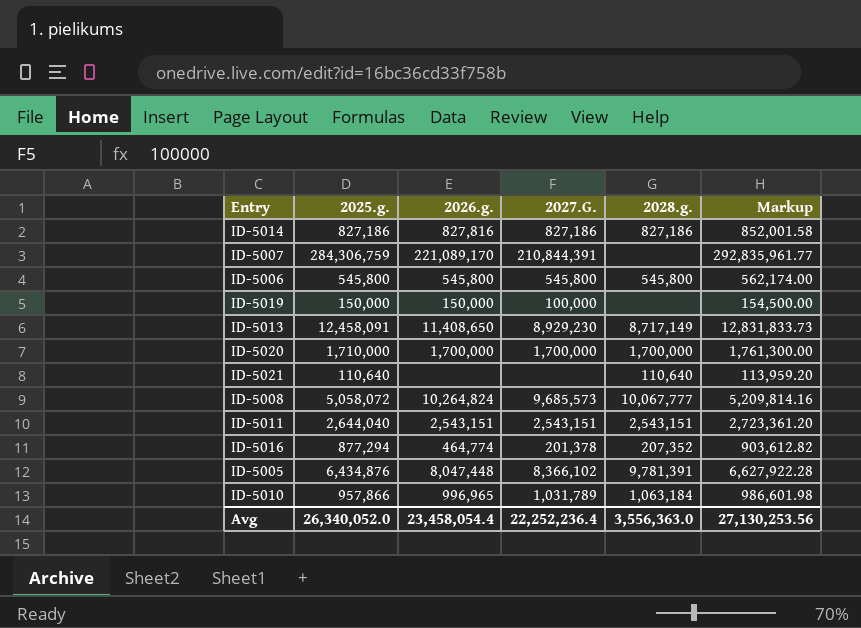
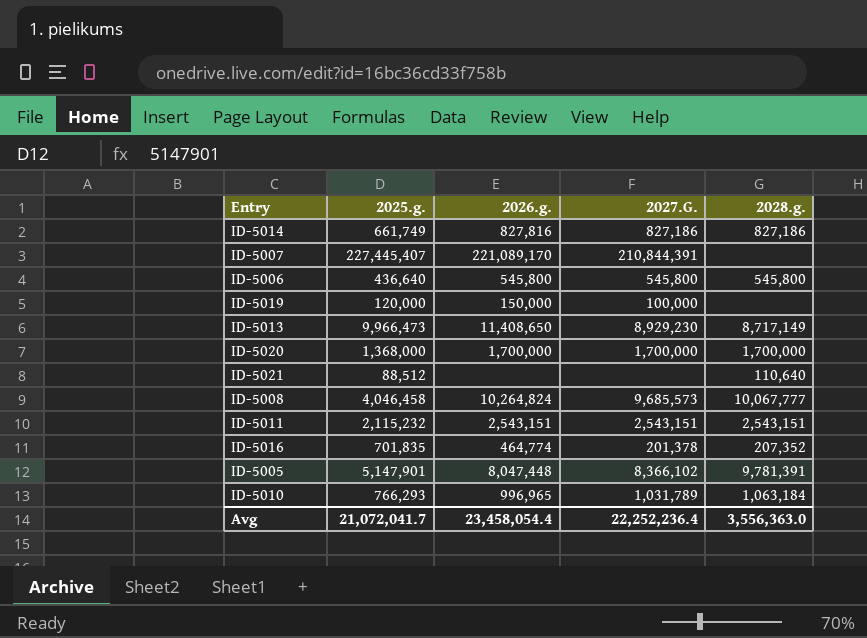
column Markup | formula: [2025.g.] * 1.03 -> none
ID-5014 | 2025.g.: 827,186 -> 661,749
ID-5007 | 2025.g.: 284,306,759 -> 227,445,407
ID-5006 | 2025.g.: 545,800 -> 436,640
ID-5019 | 2025.g.: 150,000 -> 120,000
ID-5013 | 2025.g.: 12,458,091 -> 9,966,473
ID-5020 | 2025.g.: 1,710,000 -> 1,368,000
ID-5021 | 2025.g.: 110,640 -> 88,512
ID-5008 | 2025.g.: 5,058,072 -> 4,046,458
ID-5011 | 2025.g.: 2,644,040 -> 2,115,232
ID-5016 | 2025.g.: 877,294 -> 701,835
ID-5005 | 2025.g.: 6,434,876 -> 5,147,901
ID-5010 | 2025.g.: 957,866 -> 766,293
Avg | 2025.g.: 26,340,052.0 -> 21,072,041.7

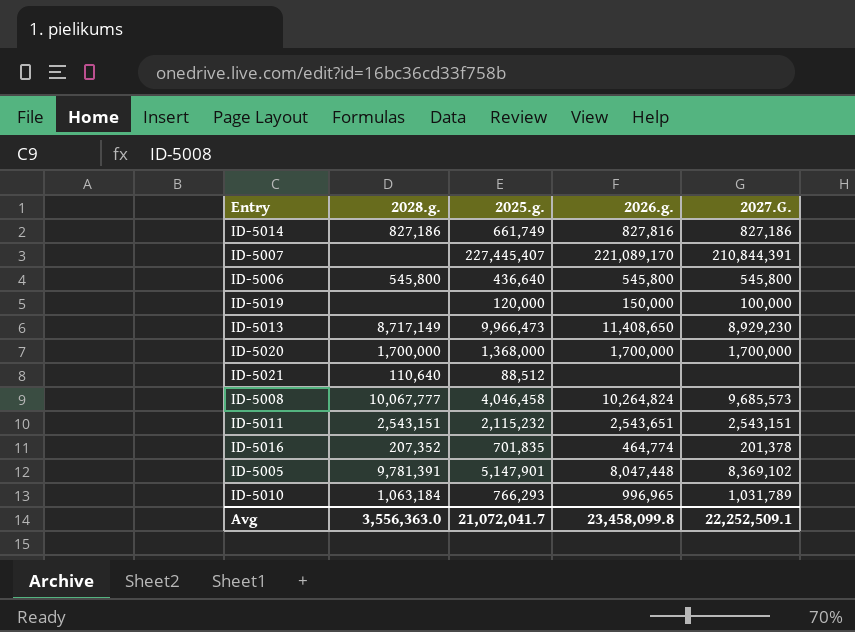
column 2028.g. | position: 5 -> 2
ID-5011 | 2026.g.: 2,543,151 -> 2,543,651
ID-5005 | 2027.G.: 8,366,102 -> 8,369,102
Avg | 2026.g.: 23,458,054.4 -> 23,458,099.8
Avg | 2027.G.: 22,252,236.4 -> 22,252,509.1

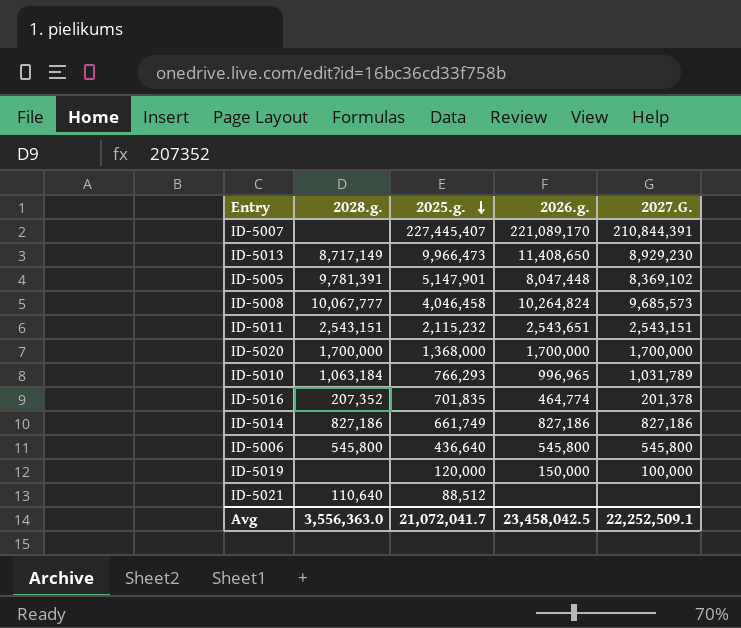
row order: none -> 2025.g. descending
ID-5014 | 2026.g.: 827,816 -> 827,186
Avg | 2026.g.: 23,458,099.8 -> 23,458,042.5

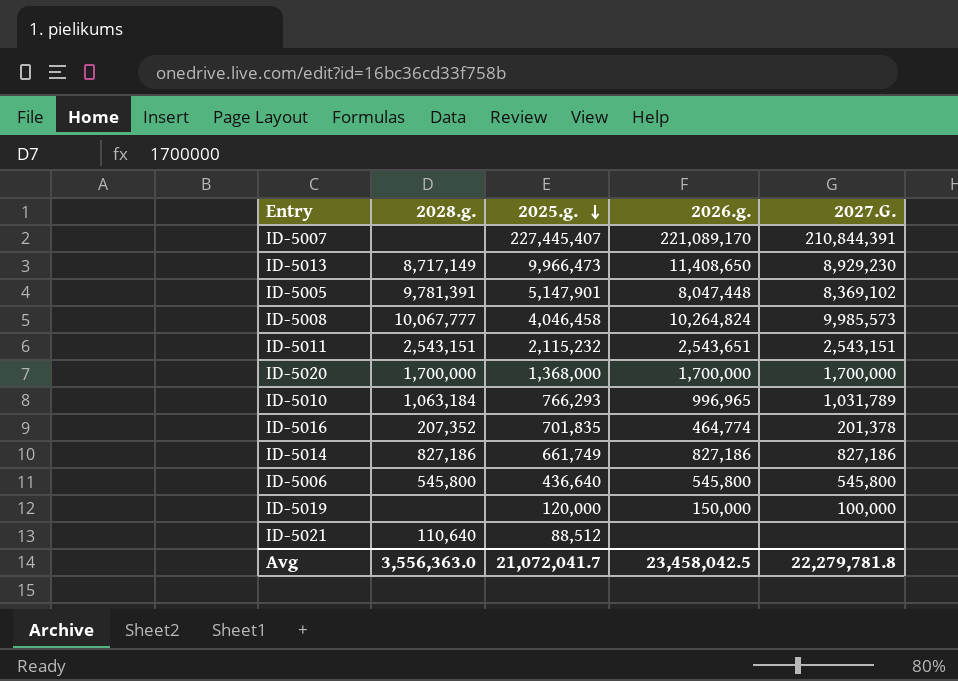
ID-5008 | 2027.G.: 9,685,573 -> 9,985,573
Avg | 2027.G.: 22,252,509.1 -> 22,279,781.8

